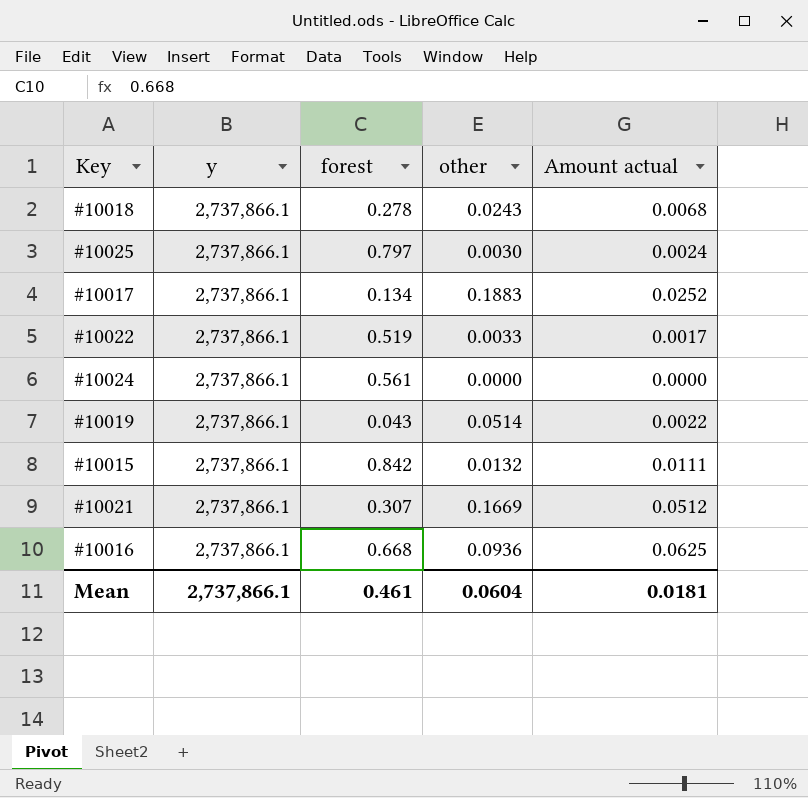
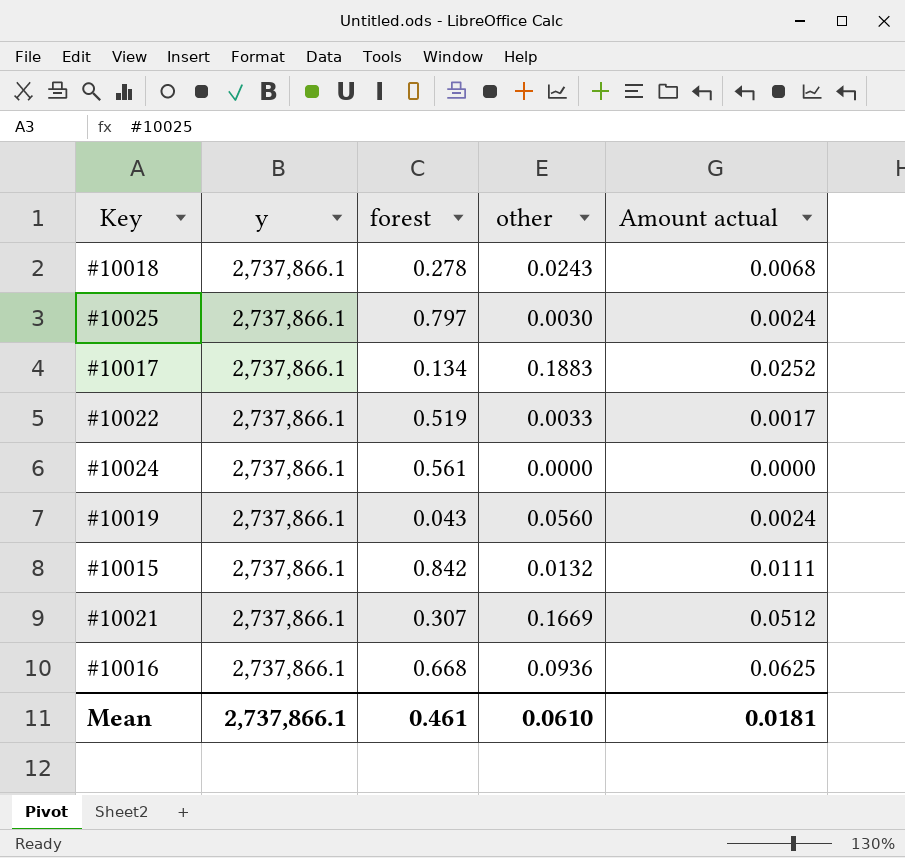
#10019 | other: 0.0514 -> 0.0560
#10019 | Amount actual: 0.0022 -> 0.0024
Mean | other: 0.0604 -> 0.0610

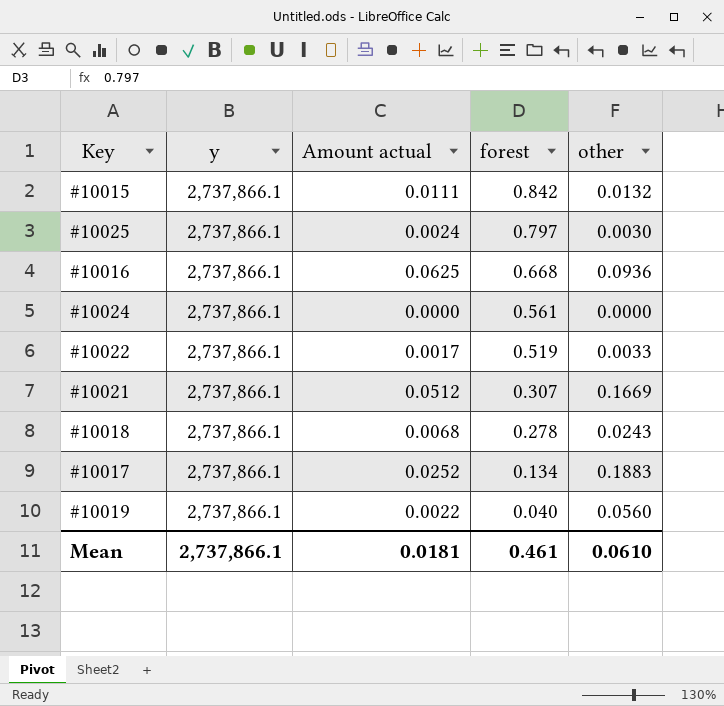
row order: none -> forest descending
column Amount actual | position: 5 -> 3
#10019 | Amount actual: 0.0024 -> 0.0022
#10019 | forest: 0.043 -> 0.040

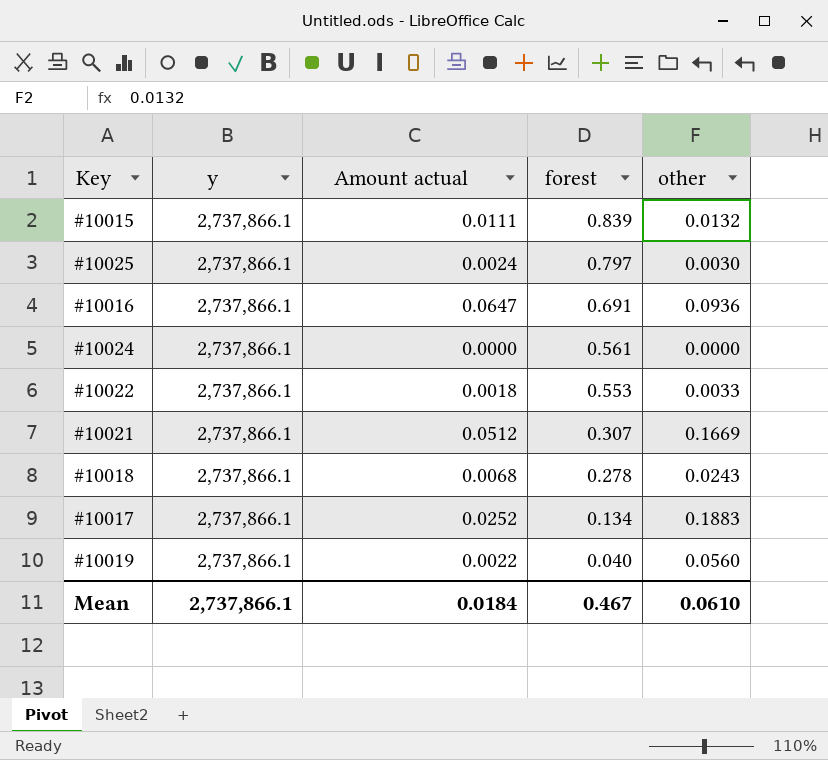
#10015 | forest: 0.842 -> 0.839
#10016 | Amount actual: 0.0625 -> 0.0647
#10016 | forest: 0.668 -> 0.691
#10022 | Amount actual: 0.0017 -> 0.0018
#10022 | forest: 0.519 -> 0.553
Mean | Amount actual: 0.0181 -> 0.0184
Mean | forest: 0.461 -> 0.467

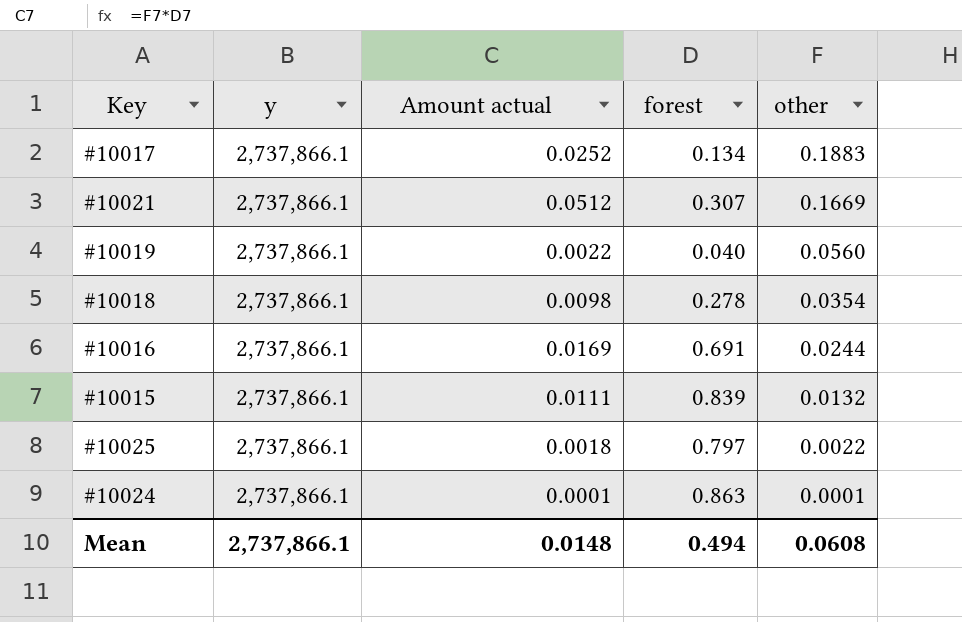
row order: forest descending -> other descending
row #10022: 2,737,866.1 | 0.0018 | 0.553 | 0.0033 -> none
#10018 | Amount actual: 0.0068 -> 0.0098
#10018 | other: 0.0243 -> 0.0354
#10016 | Amount actual: 0.0647 -> 0.0169
#10016 | other: 0.0936 -> 0.0244
#10025 | Amount actual: 0.0024 -> 0.0018
#10025 | other: 0.0030 -> 0.0022
#10024 | Amount actual: 0.0000 -> 0.0001
#10024 | forest: 0.561 -> 0.863
#10024 | other: 0.0000 -> 0.0001
Mean | Amount actual: 0.0184 -> 0.0148
Mean | forest: 0.467 -> 0.494
Mean | other: 0.0610 -> 0.0608

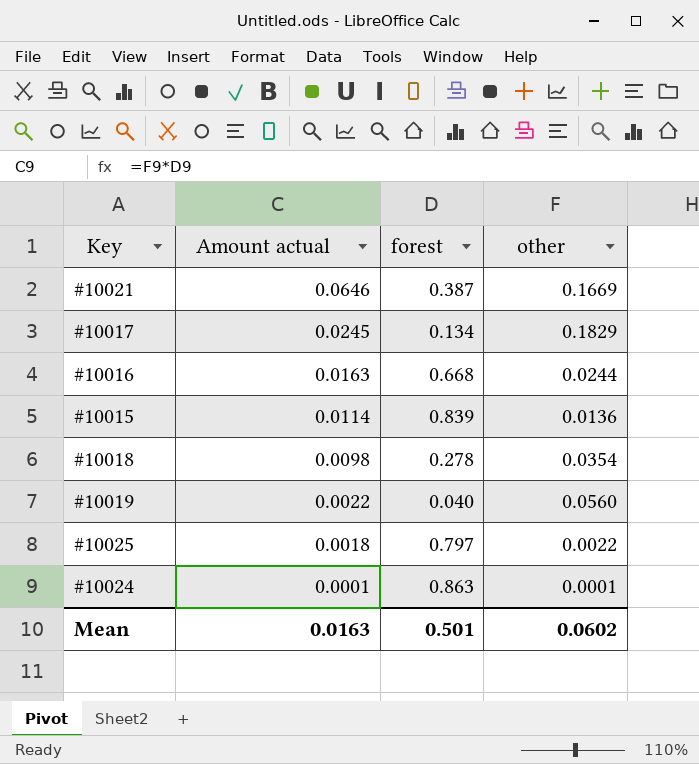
row order: other descending -> Amount actual descending
column y | position: 2 -> none
#10021 | Amount actual: 0.0512 -> 0.0646
#10021 | forest: 0.307 -> 0.387
#10017 | Amount actual: 0.0252 -> 0.0245
#10017 | other: 0.1883 -> 0.1829
#10016 | Amount actual: 0.0169 -> 0.0163
#10016 | forest: 0.691 -> 0.668
#10015 | Amount actual: 0.0111 -> 0.0114
#10015 | other: 0.0132 -> 0.0136
Mean | Amount actual: 0.0148 -> 0.0163
Mean | forest: 0.494 -> 0.501
Mean | other: 0.0608 -> 0.0602

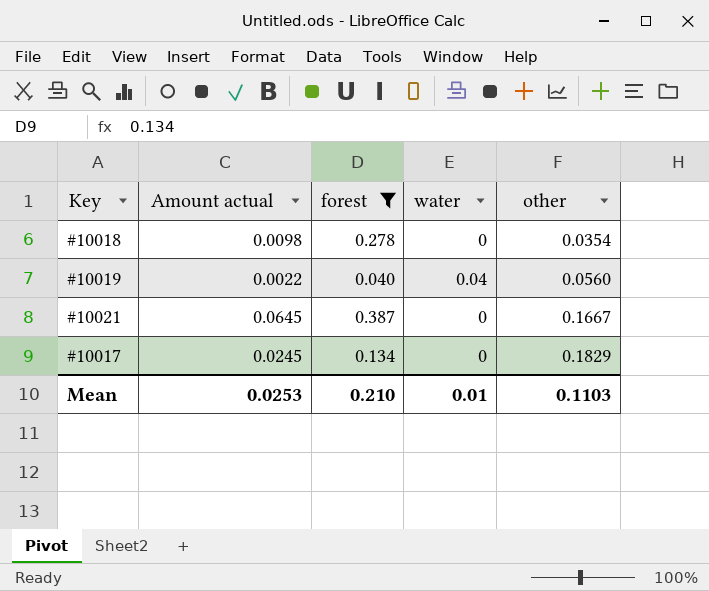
filter: none -> forest <= 0.387
row order: Amount actual descending -> other ascending
column water | position: none -> 4
#10021 | Amount actual: 0.0646 -> 0.0645
#10021 | other: 0.1669 -> 0.1667
Mean | Amount actual: 0.0163 -> 0.0253
Mean | forest: 0.501 -> 0.210
Mean | other: 0.0602 -> 0.1103

